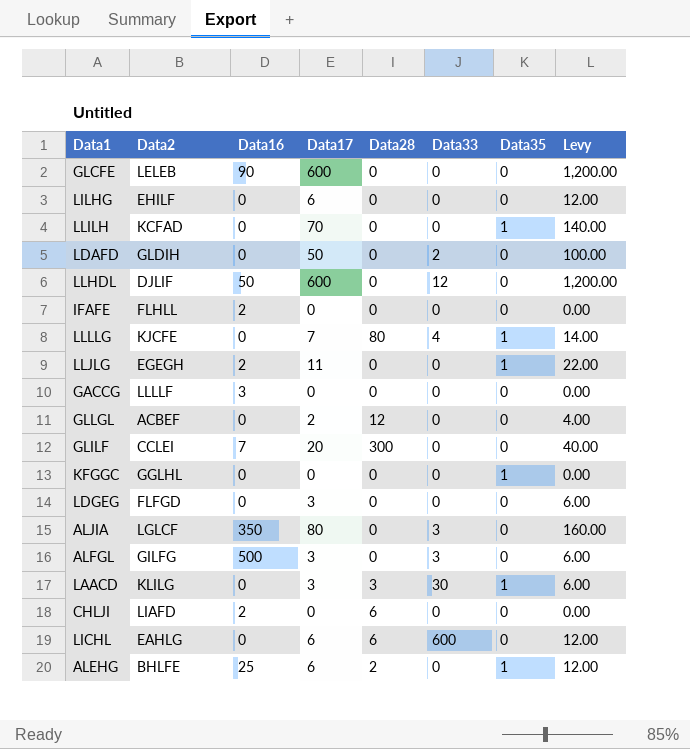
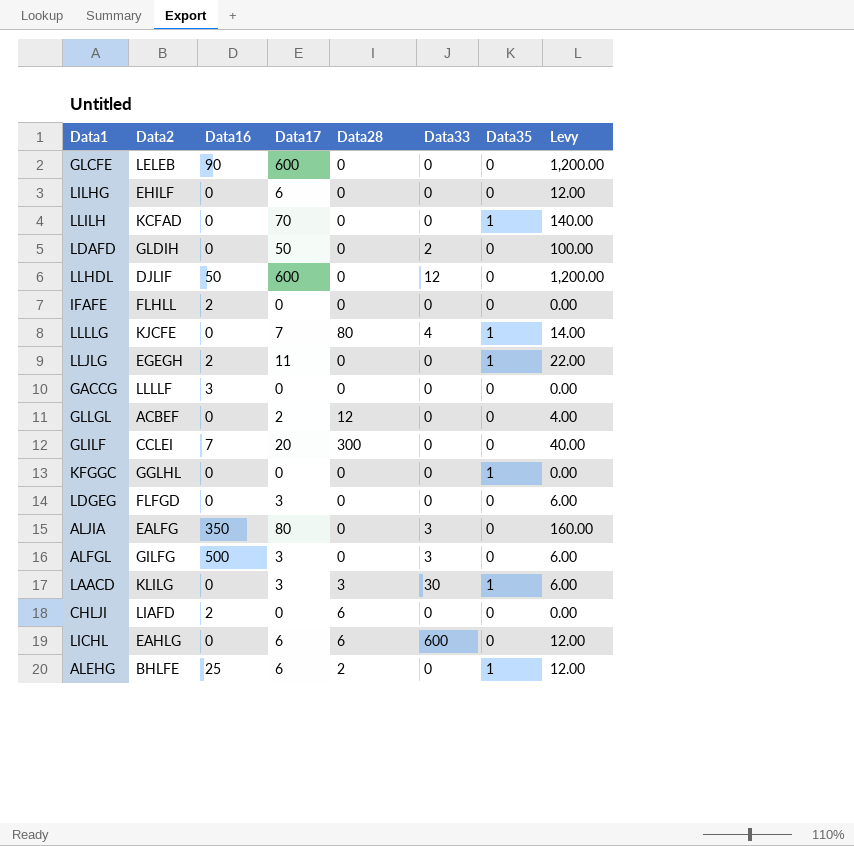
ALJIA | Data2: LGLCF -> EALFG

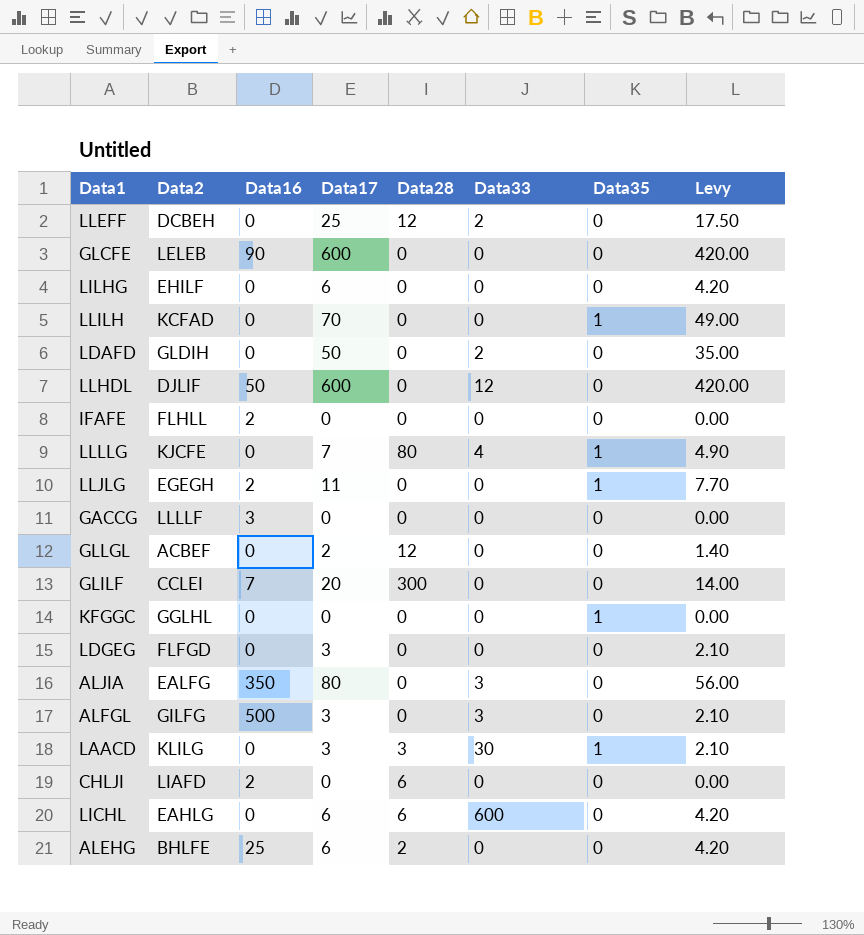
column Levy | formula: [Data17] * 2 -> [Data17] * 0.7
row LLEFF: none -> DCBEH | 0 | 25 | 12 | 2 | 0 | 17.50
ALEHG | Data35: 1 -> 0

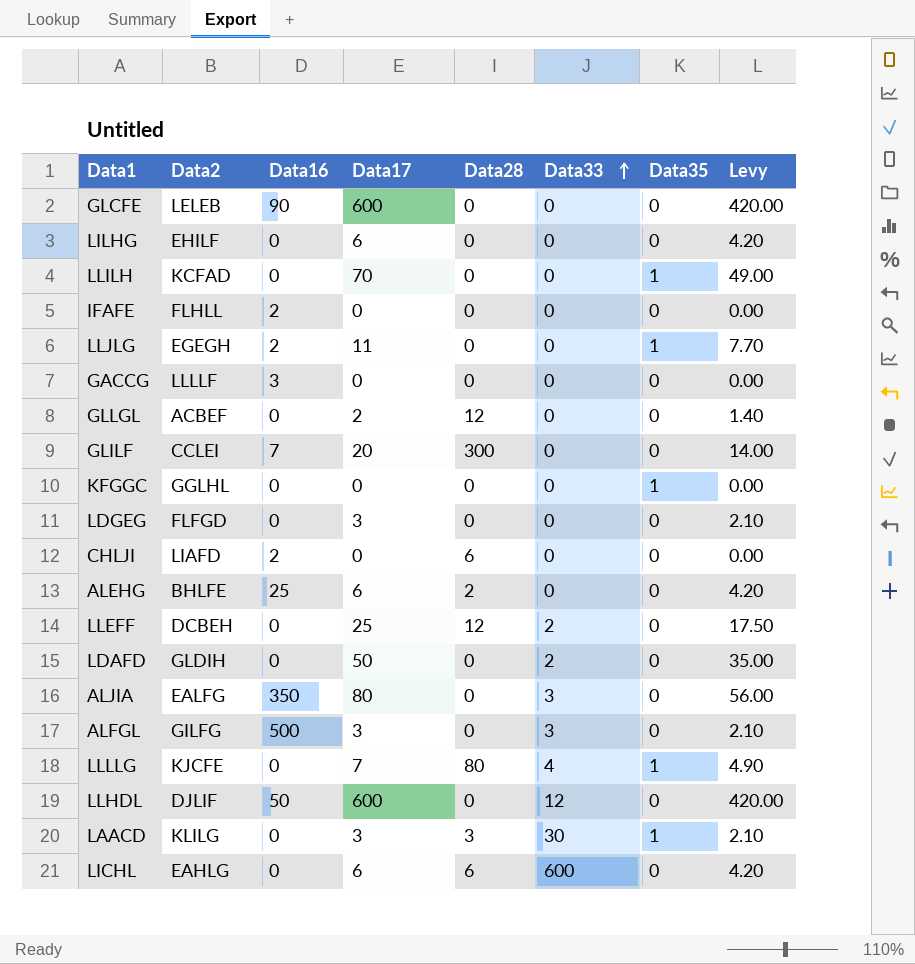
row order: none -> Data33 ascending

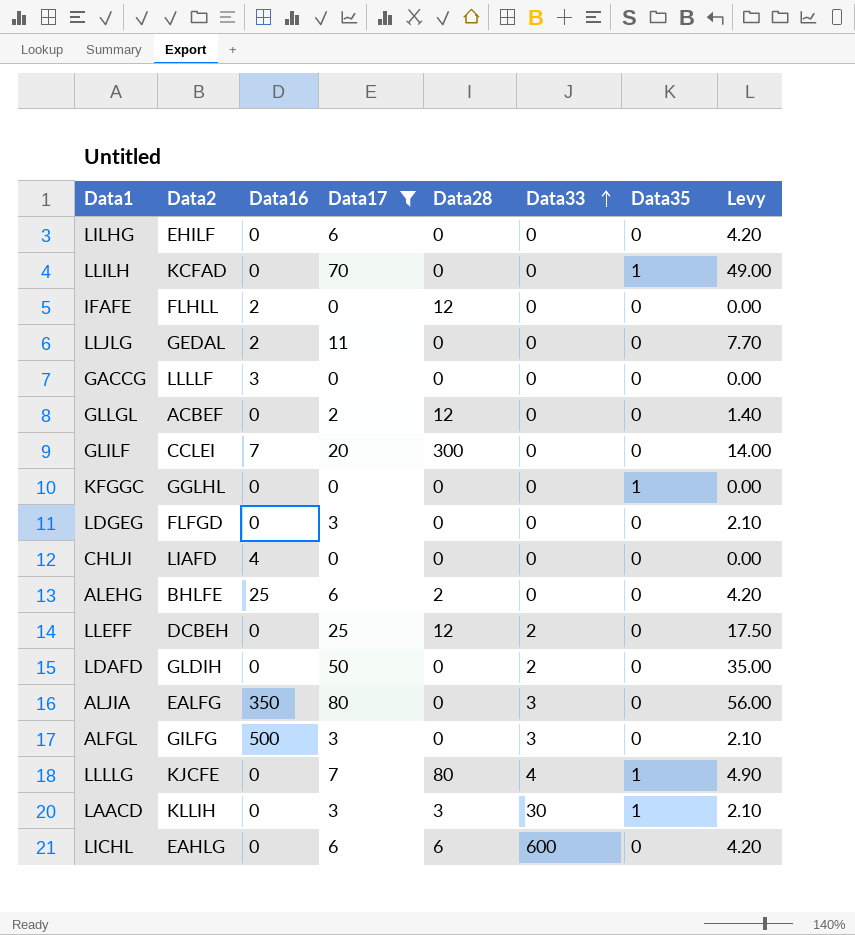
filter: none -> Data17 != 600
IFAFE | Data28: 0 -> 12
LLJLG | Data2: EGEGH -> GEDAL
LLJLG | Data35: 1 -> 0
CHLJI | Data16: 2 -> 4
CHLJI | Data28: 6 -> 0
LAACD | Data2: KLILG -> KLLIH

